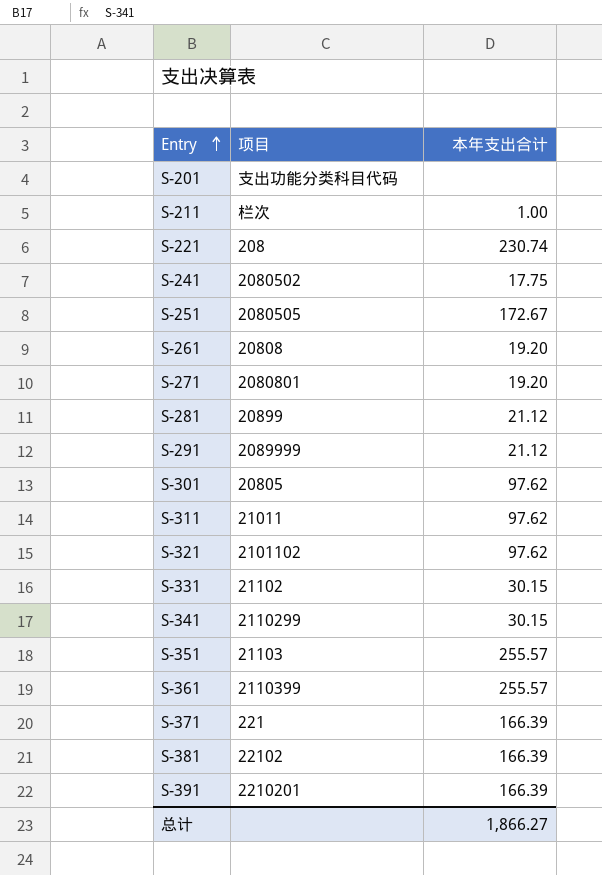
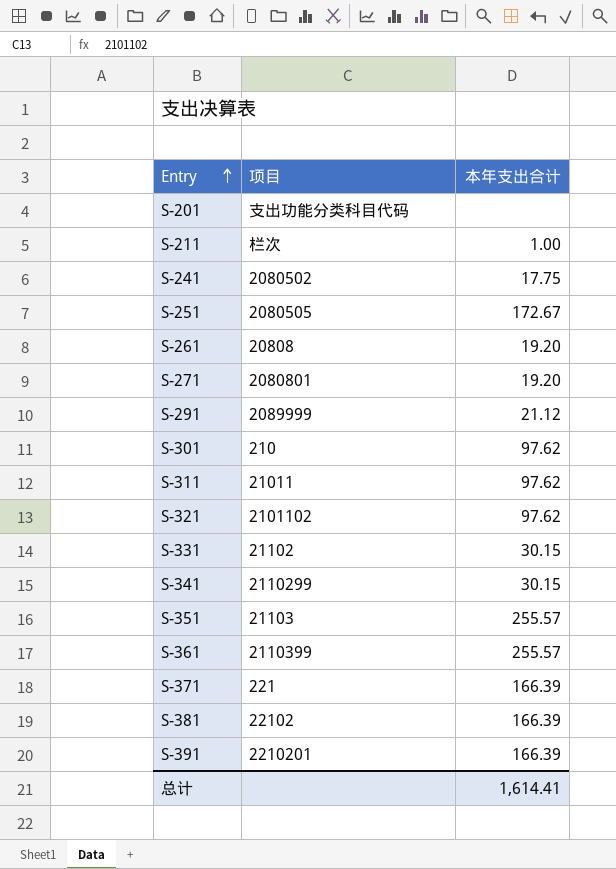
row S-221: 208 | 230.74 -> none
row S-281: 20899 | 21.12 -> none
S-301 | 项目: 20805 -> 210
总计 | 本年支出合计: 1,866.27 -> 1,614.41

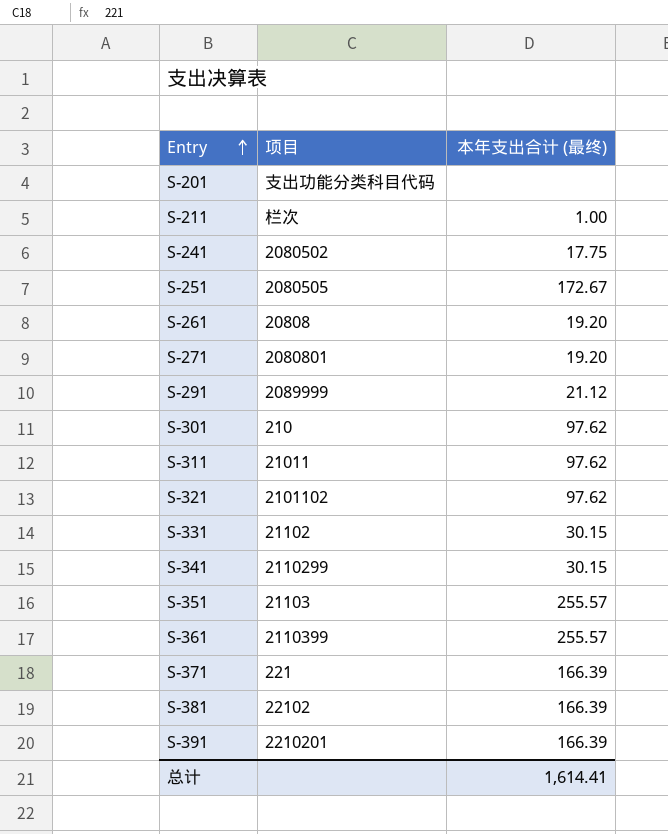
column name: 本年支出合计 -> 本年支出合计 (最终)

